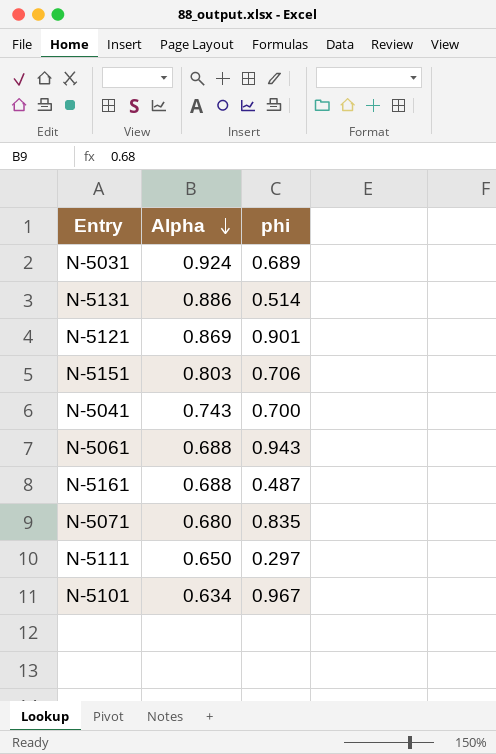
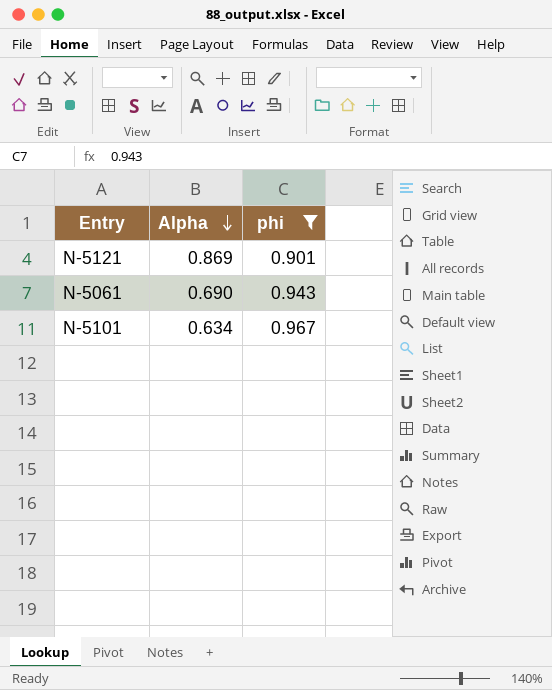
filter: none -> phi >= 0.901
N-5061 | Alpha: 0.688 -> 0.690

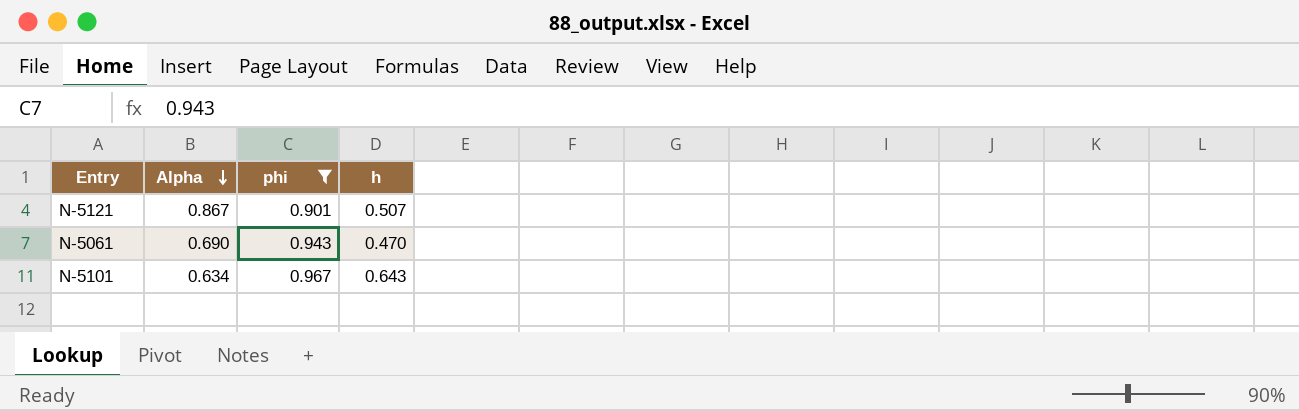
column h | position: none -> 4
N-5121 | Alpha: 0.869 -> 0.867

